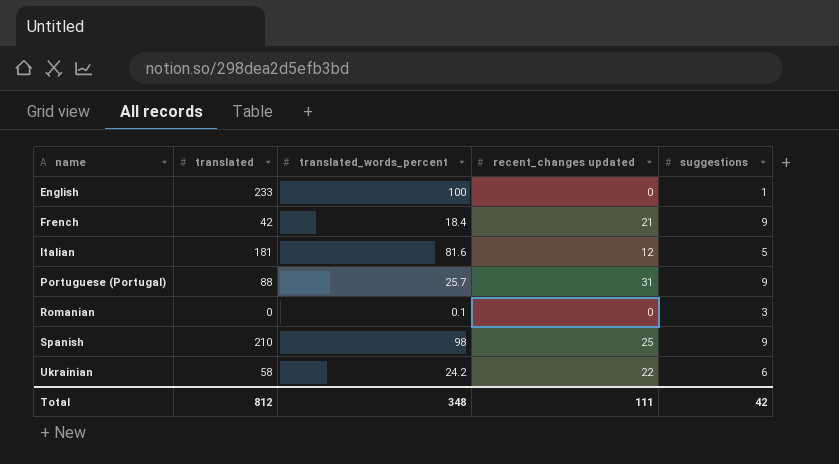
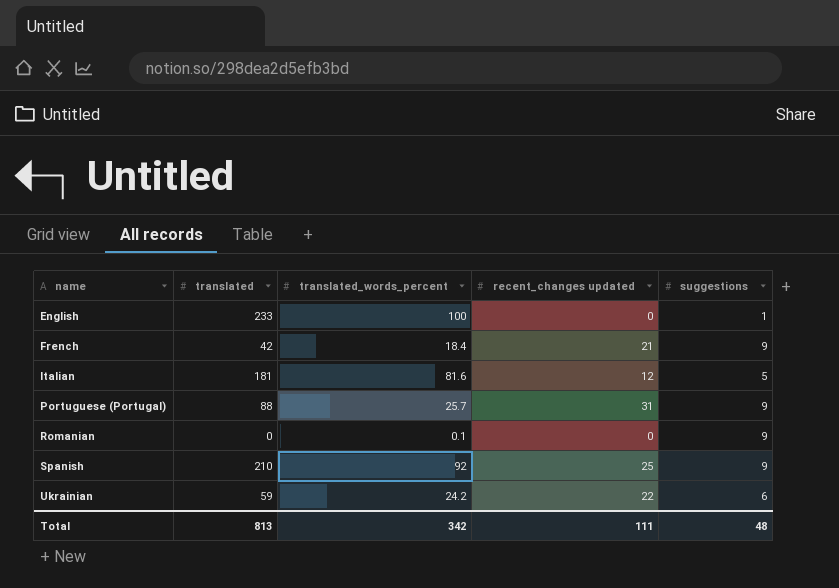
Romanian | suggestions: 3 -> 9
Spanish | translated_words_percent: 98 -> 92
Ukrainian | translated: 58 -> 59
Total | translated: 812 -> 813
Total | translated_words_percent: 348 -> 342
Total | suggestions: 42 -> 48

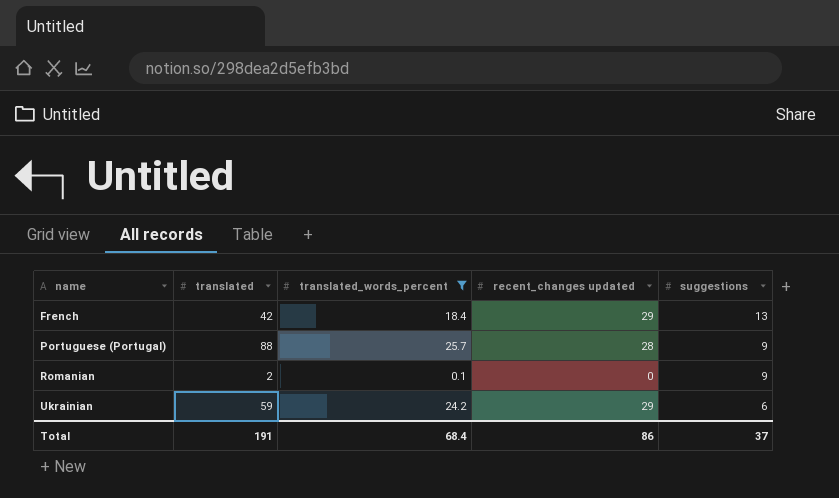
filter: none -> translated_words_percent <= 25.7
French | recent_changes updated: 21 -> 29
French | suggestions: 9 -> 13
Portuguese (Portugal) | recent_changes updated: 31 -> 28
Romanian | translated: 0 -> 2
Ukrainian | recent_changes updated: 22 -> 29
Total | translated: 813 -> 191
Total | translated_words_percent: 342 -> 68.4
Total | recent_changes updated: 111 -> 86
Total | suggestions: 48 -> 37

